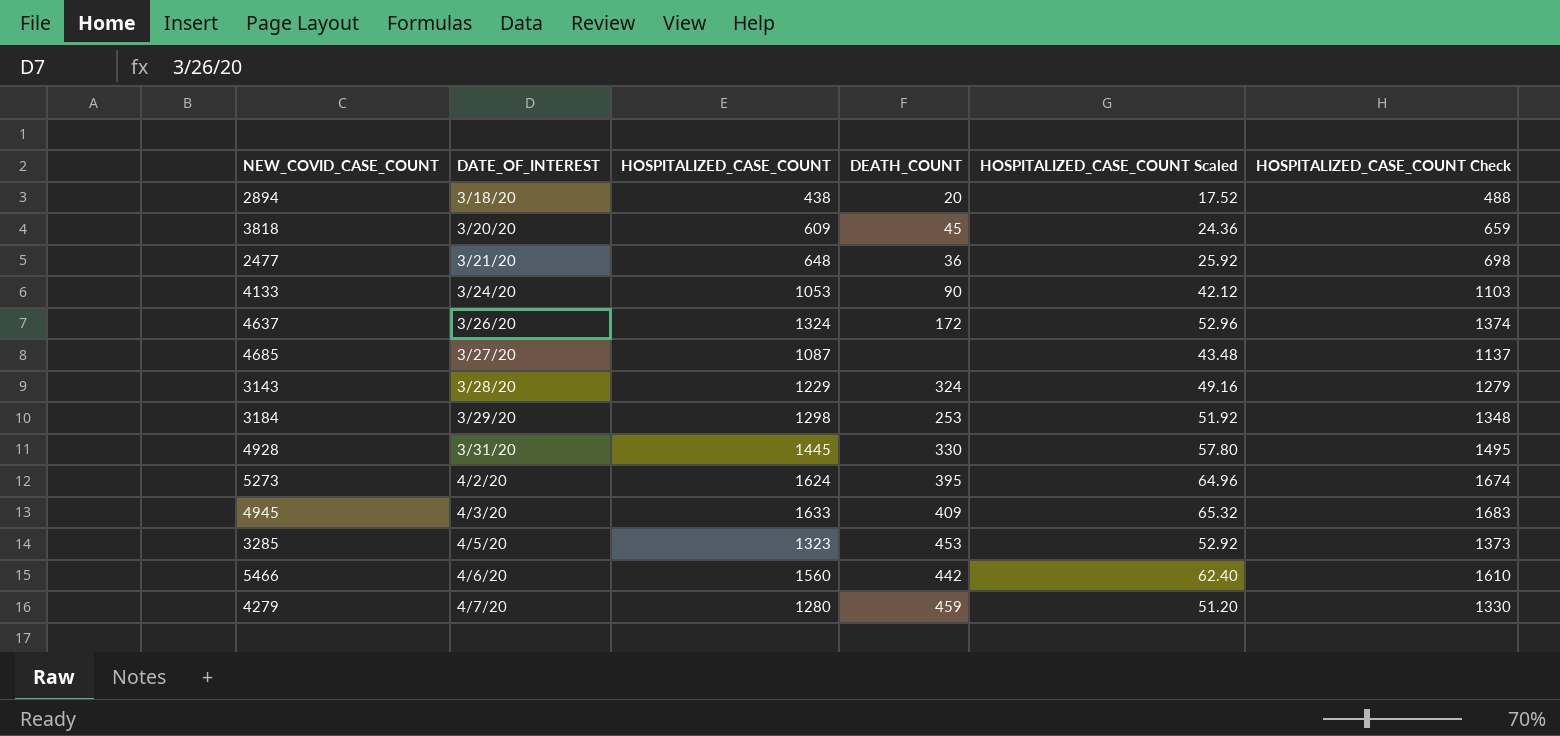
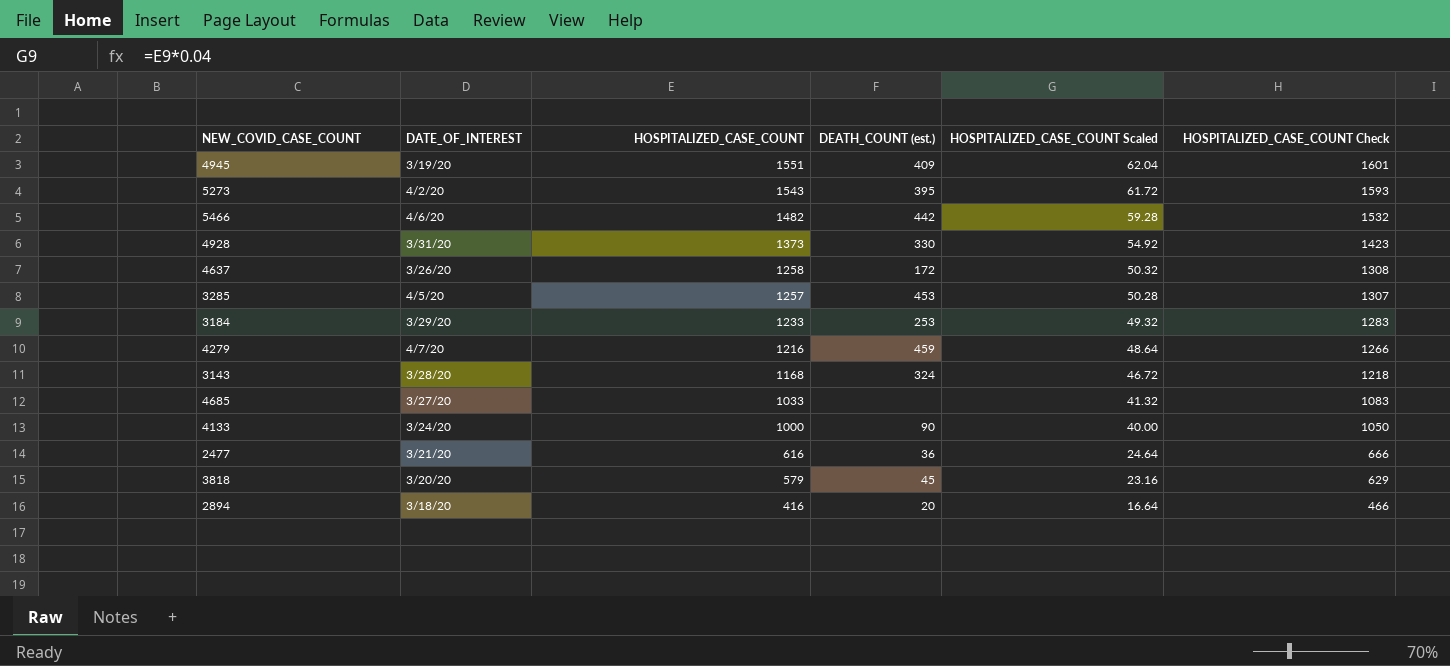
row order: DATE_OF_INTEREST ascending -> HOSPITALIZED_CASE_COUNT descending
column name: DEATH_COUNT -> DEATH_COUNT (est.)
4945 | DATE_OF_INTEREST: 4/3/20 -> 3/19/20
4945 | HOSPITALIZED_CASE_COUNT: 1633 -> 1551
4945 | HOSPITALIZED_CASE_COUNT Scaled: 65.32 -> 62.04
4945 | HOSPITALIZED_CASE_COUNT Check: 1683 -> 1601
5273 | HOSPITALIZED_CASE_COUNT: 1624 -> 1543
5273 | HOSPITALIZED_CASE_COUNT Scaled: 64.96 -> 61.72
5273 | HOSPITALIZED_CASE_COUNT Check: 1674 -> 1593
5466 | HOSPITALIZED_CASE_COUNT: 1560 -> 1482
5466 | HOSPITALIZED_CASE_COUNT Scaled: 62.40 -> 59.28
5466 | HOSPITALIZED_CASE_COUNT Check: 1610 -> 1532
4928 | HOSPITALIZED_CASE_COUNT: 1445 -> 1373
4928 | HOSPITALIZED_CASE_COUNT Scaled: 57.80 -> 54.92
4928 | HOSPITALIZED_CASE_COUNT Check: 1495 -> 1423
4637 | HOSPITALIZED_CASE_COUNT: 1324 -> 1258
4637 | HOSPITALIZED_CASE_COUNT Scaled: 52.96 -> 50.32
4637 | HOSPITALIZED_CASE_COUNT Check: 1374 -> 1308
3285 | HOSPITALIZED_CASE_COUNT: 1323 -> 1257
3285 | HOSPITALIZED_CASE_COUNT Scaled: 52.92 -> 50.28
3285 | HOSPITALIZED_CASE_COUNT Check: 1373 -> 1307
3184 | HOSPITALIZED_CASE_COUNT: 1298 -> 1233
3184 | HOSPITALIZED_CASE_COUNT Scaled: 51.92 -> 49.32
3184 | HOSPITALIZED_CASE_COUNT Check: 1348 -> 1283
4279 | HOSPITALIZED_CASE_COUNT: 1280 -> 1216
4279 | HOSPITALIZED_CASE_COUNT Scaled: 51.20 -> 48.64
4279 | HOSPITALIZED_CASE_COUNT Check: 1330 -> 1266
3143 | HOSPITALIZED_CASE_COUNT: 1229 -> 1168
3143 | HOSPITALIZED_CASE_COUNT Scaled: 49.16 -> 46.72
3143 | HOSPITALIZED_CASE_COUNT Check: 1279 -> 1218
4685 | HOSPITALIZED_CASE_COUNT: 1087 -> 1033
4685 | HOSPITALIZED_CASE_COUNT Scaled: 43.48 -> 41.32
4685 | HOSPITALIZED_CASE_COUNT Check: 1137 -> 1083
4133 | HOSPITALIZED_CASE_COUNT: 1053 -> 1000
4133 | HOSPITALIZED_CASE_COUNT Scaled: 42.12 -> 40.00
4133 | HOSPITALIZED_CASE_COUNT Check: 1103 -> 1050
2477 | HOSPITALIZED_CASE_COUNT: 648 -> 616
2477 | HOSPITALIZED_CASE_COUNT Scaled: 25.92 -> 24.64
2477 | HOSPITALIZED_CASE_COUNT Check: 698 -> 666
3818 | HOSPITALIZED_CASE_COUNT: 609 -> 579
3818 | HOSPITALIZED_CASE_COUNT Scaled: 24.36 -> 23.16
3818 | HOSPITALIZED_CASE_COUNT Check: 659 -> 629
2894 | HOSPITALIZED_CASE_COUNT: 438 -> 416
2894 | HOSPITALIZED_CASE_COUNT Scaled: 17.52 -> 16.64
2894 | HOSPITALIZED_CASE_COUNT Check: 488 -> 466

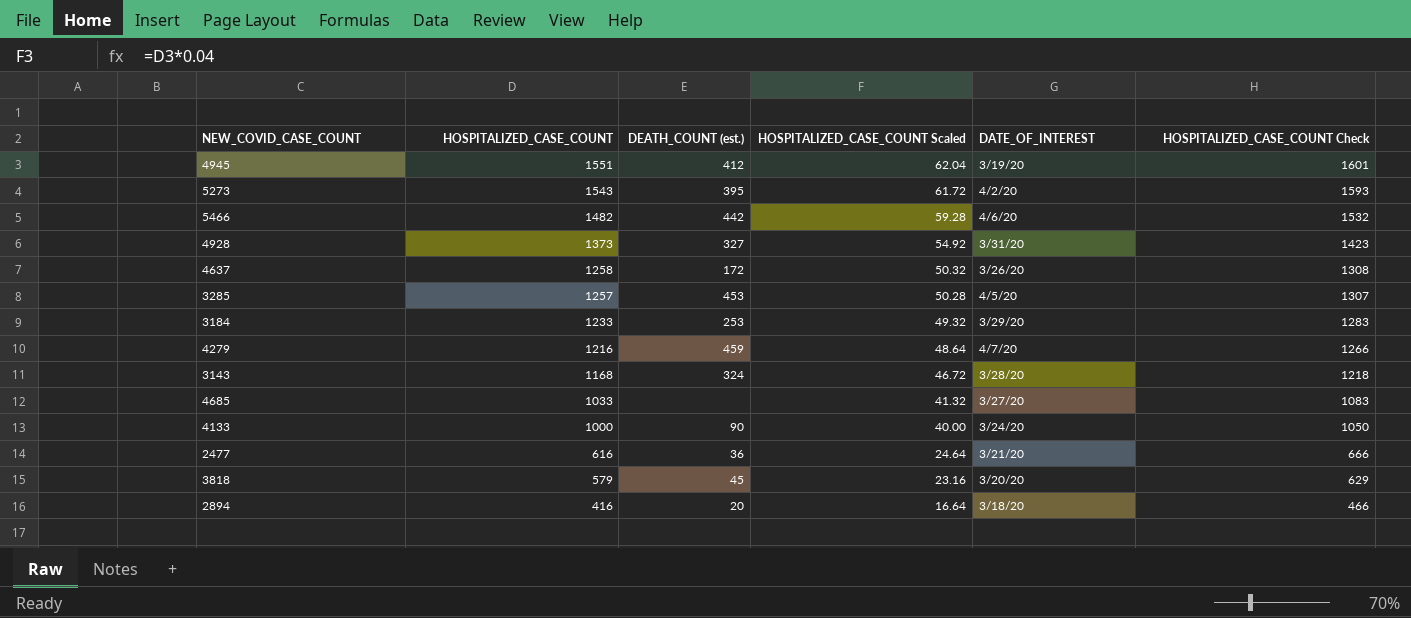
column DATE_OF_INTEREST | position: 2 -> 5
4945 | DEATH_COUNT (est.): 409 -> 412
4928 | DEATH_COUNT (est.): 330 -> 327

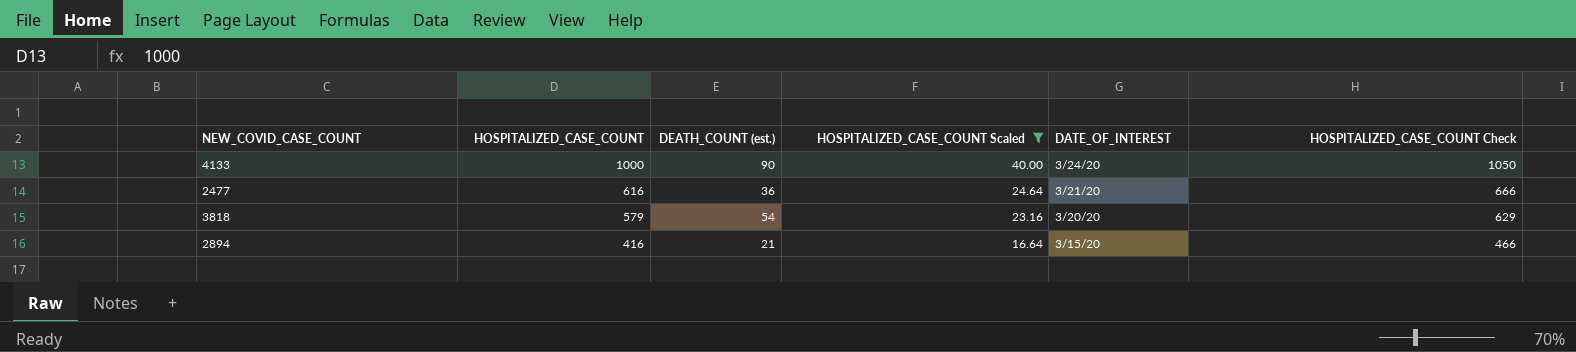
filter: none -> HOSPITALIZED_CASE_COUNT Scaled <= 40.00
3818 | DEATH_COUNT (est.): 45 -> 54
2894 | DEATH_COUNT (est.): 20 -> 21
2894 | DATE_OF_INTEREST: 3/18/20 -> 3/15/20

